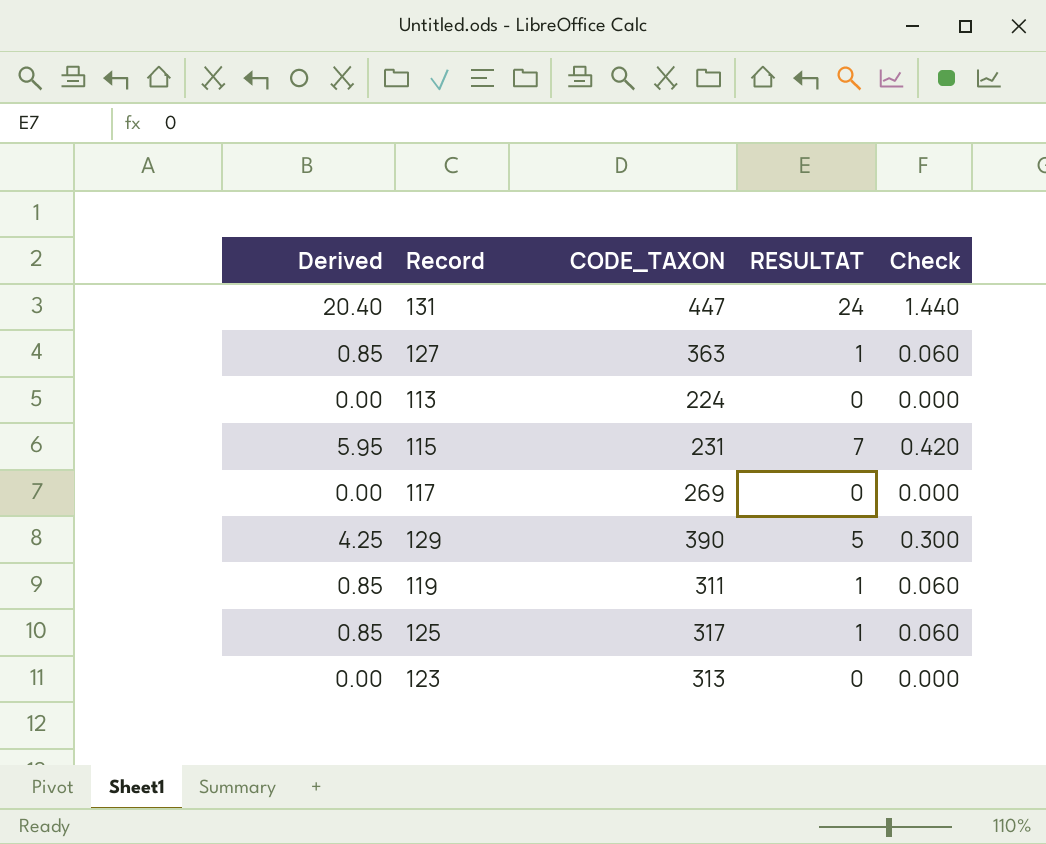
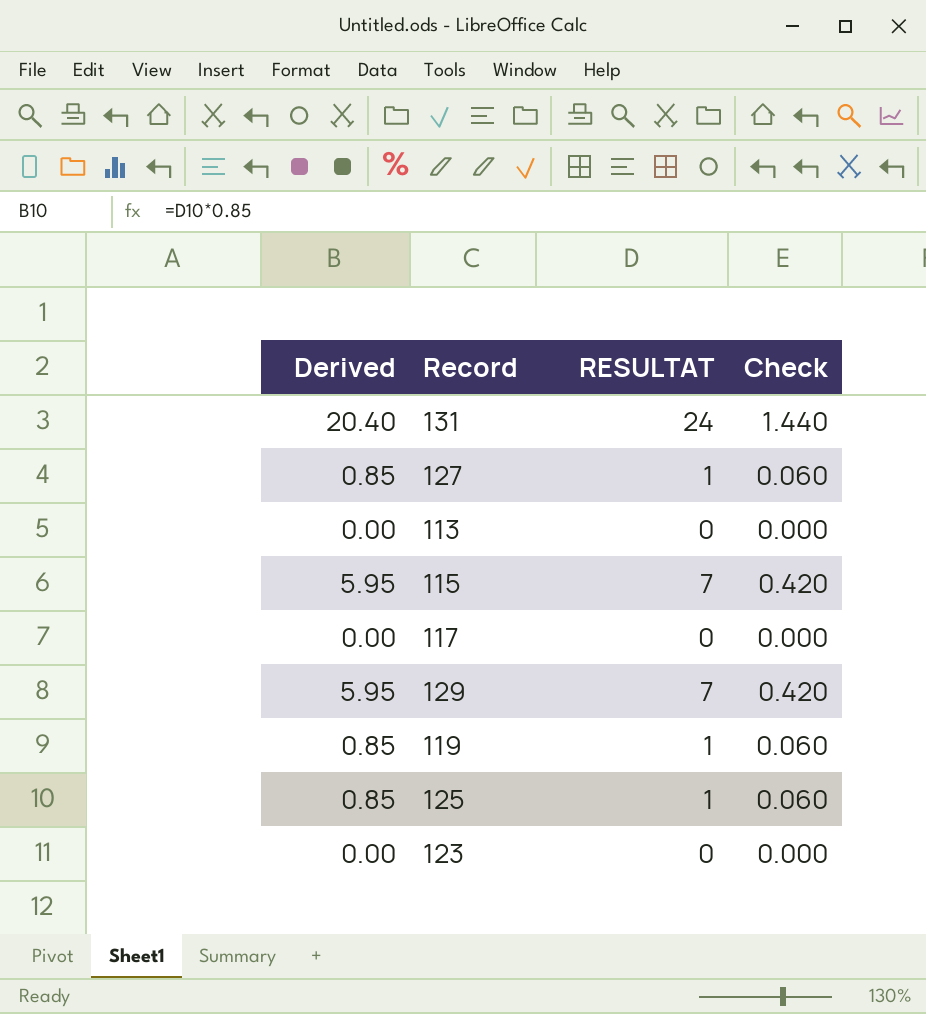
column CODE_TAXON | position: 3 -> none
129 | Derived: 4.25 -> 5.95
129 | RESULTAT: 5 -> 7
129 | Check: 0.300 -> 0.420

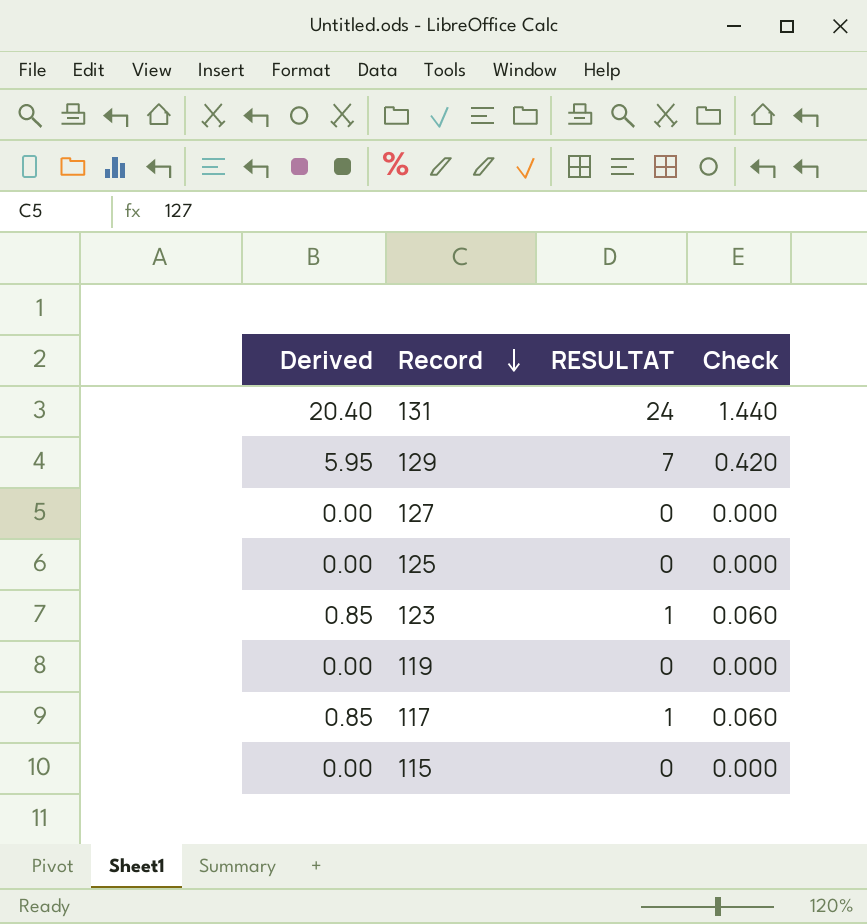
row order: none -> Record descending
row 113: 0.00 | 0 | 0.000 -> none
127 | Derived: 0.85 -> 0.00
127 | RESULTAT: 1 -> 0
127 | Check: 0.060 -> 0.000
125 | Derived: 0.85 -> 0.00
125 | RESULTAT: 1 -> 0
125 | Check: 0.060 -> 0.000
123 | Derived: 0.00 -> 0.85
123 | RESULTAT: 0 -> 1
123 | Check: 0.000 -> 0.060
119 | Derived: 0.85 -> 0.00
119 | RESULTAT: 1 -> 0
119 | Check: 0.060 -> 0.000
117 | Derived: 0.00 -> 0.85
117 | RESULTAT: 0 -> 1
117 | Check: 0.000 -> 0.060
115 | Derived: 5.95 -> 0.00
115 | RESULTAT: 7 -> 0
115 | Check: 0.420 -> 0.000

